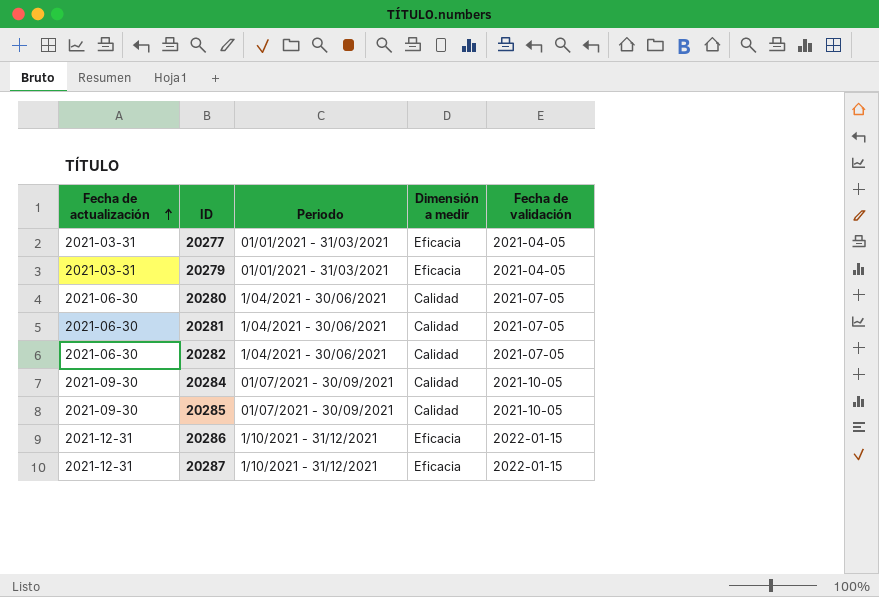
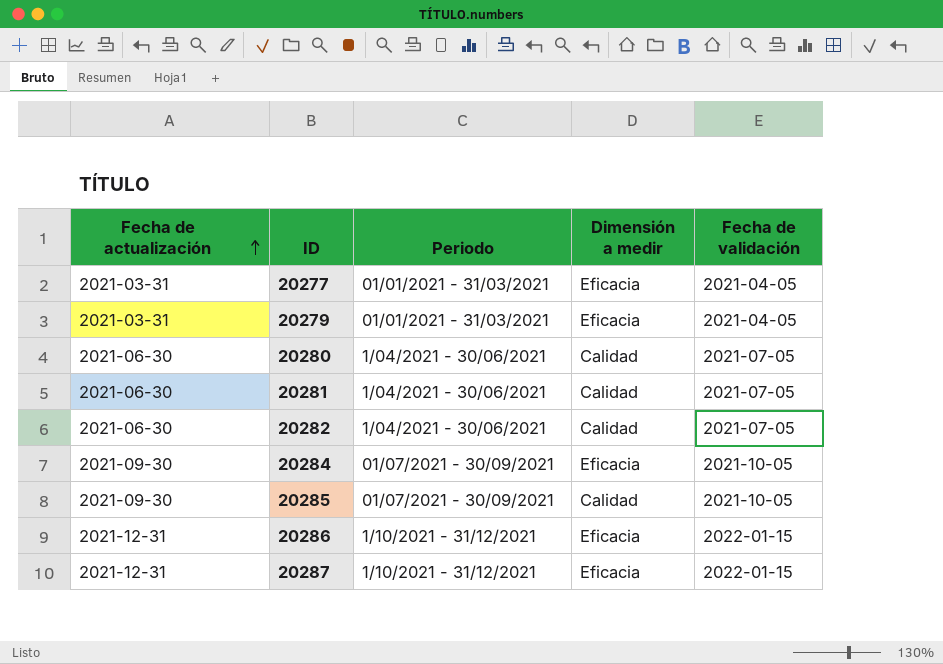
20284 | Dimensión a medir: Calidad -> Eficacia

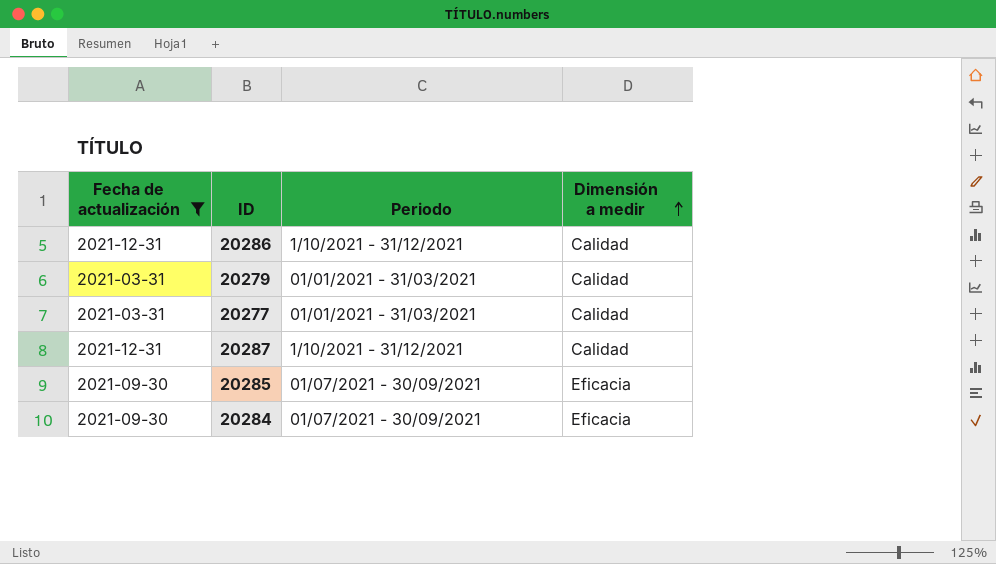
filter: none -> Fecha de actualización != 2021-06-30
row order: Fecha de actualización ascending -> Dimensión a medir ascending
column Fecha de validación | position: 5 -> none
20286 | Dimensión a medir: Eficacia -> Calidad
20279 | Dimensión a medir: Eficacia -> Calidad
20277 | Dimensión a medir: Eficacia -> Calidad
20287 | Dimensión a medir: Eficacia -> Calidad
20285 | Dimensión a medir: Calidad -> Eficacia

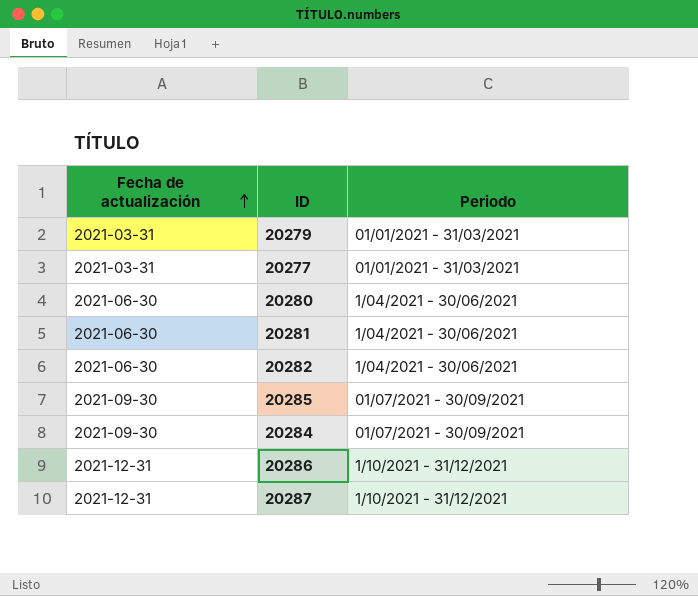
filter: Fecha de actualización != 2021-06-30 -> none
row order: Dimensión a medir ascending -> Fecha de actualización ascending
column Dimensión a medir | position: 4 -> none

